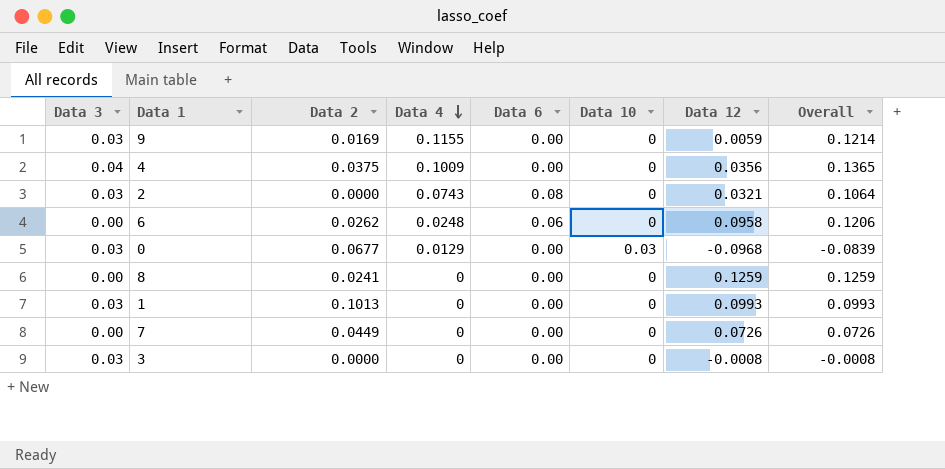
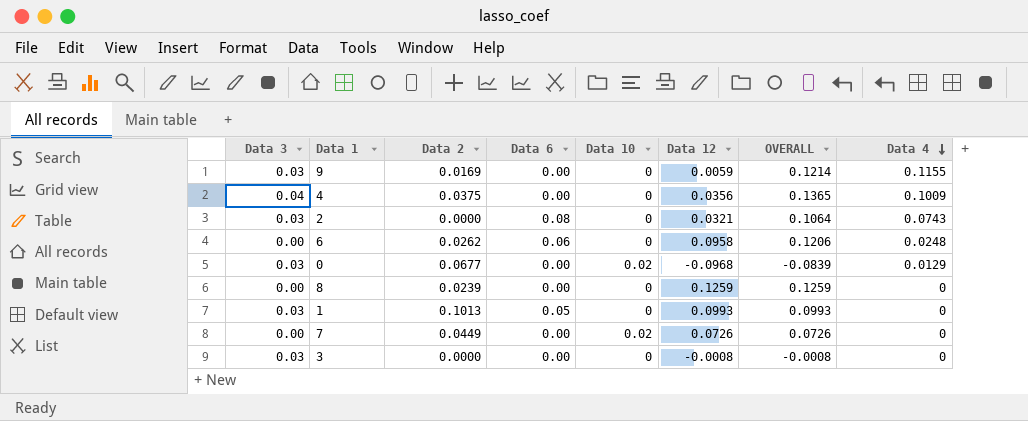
column name: Overall -> OVERALL
column Data 4 | position: 4 -> 8
0 | Data 10: 0.03 -> 0.02
8 | Data 2: 0.0241 -> 0.0239
1 | Data 6: 0.00 -> 0.05
7 | Data 10: 0 -> 0.02

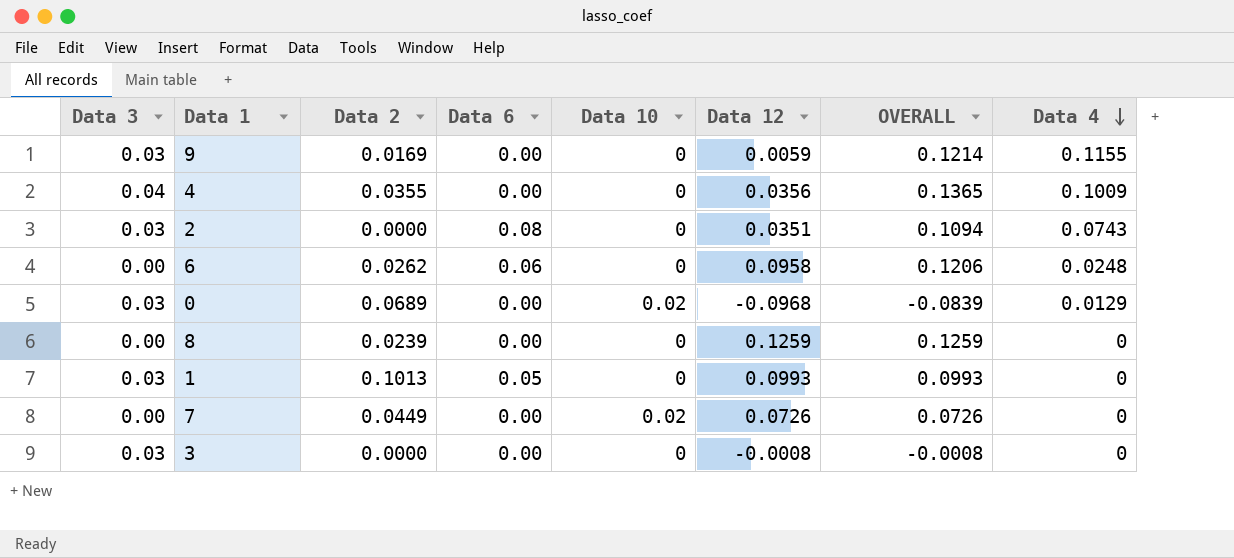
4 | Data 2: 0.0375 -> 0.0355
2 | Data 12: 0.0321 -> 0.0351
2 | OVERALL: 0.1064 -> 0.1094
0 | Data 2: 0.0677 -> 0.0689

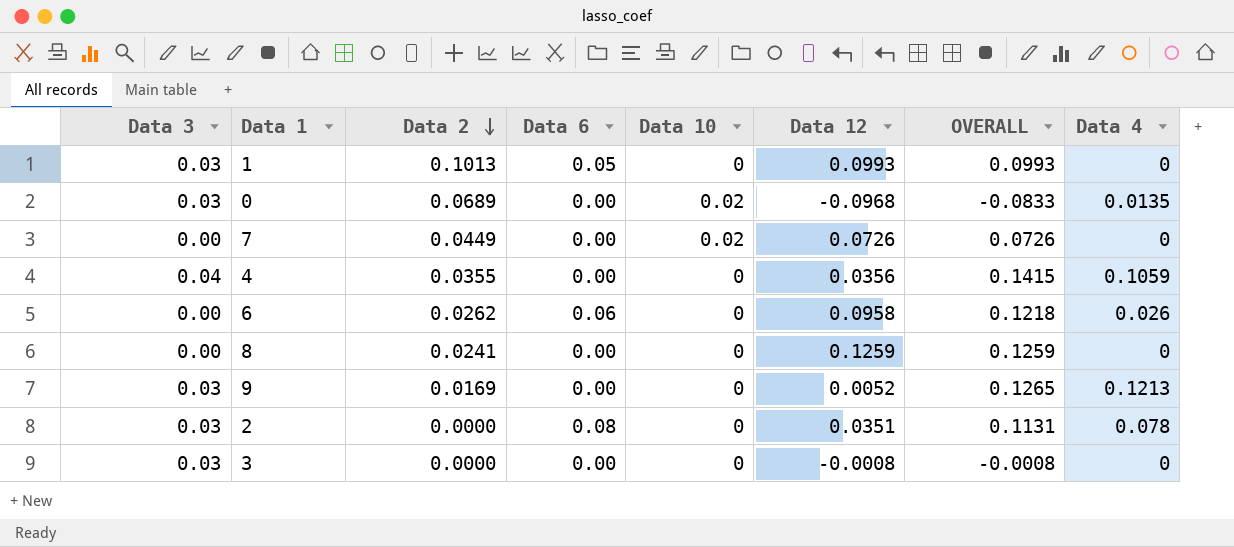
row order: Data 4 descending -> Data 2 descending
0 | OVERALL: -0.0839 -> -0.0833
0 | Data 4: 0.0129 -> 0.0135
4 | OVERALL: 0.1365 -> 0.1415
4 | Data 4: 0.1009 -> 0.1059
6 | OVERALL: 0.1206 -> 0.1218
6 | Data 4: 0.0248 -> 0.026
8 | Data 2: 0.0239 -> 0.0241
9 | Data 12: 0.0059 -> 0.0052
9 | OVERALL: 0.1214 -> 0.1265
9 | Data 4: 0.1155 -> 0.1213
2 | OVERALL: 0.1094 -> 0.1131
2 | Data 4: 0.0743 -> 0.078

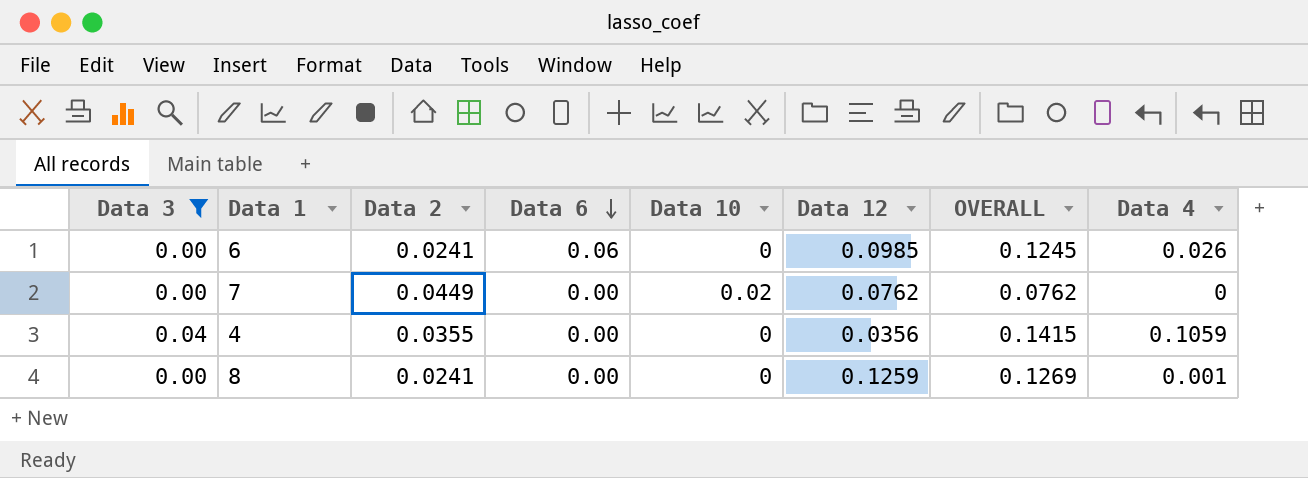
filter: none -> Data 3 != 0.03
row order: Data 2 descending -> Data 6 descending
6 | Data 2: 0.0262 -> 0.0241
6 | Data 12: 0.0958 -> 0.0985
6 | OVERALL: 0.1218 -> 0.1245
7 | Data 12: 0.0726 -> 0.0762
7 | OVERALL: 0.0726 -> 0.0762
8 | OVERALL: 0.1259 -> 0.1269
8 | Data 4: 0 -> 0.001

